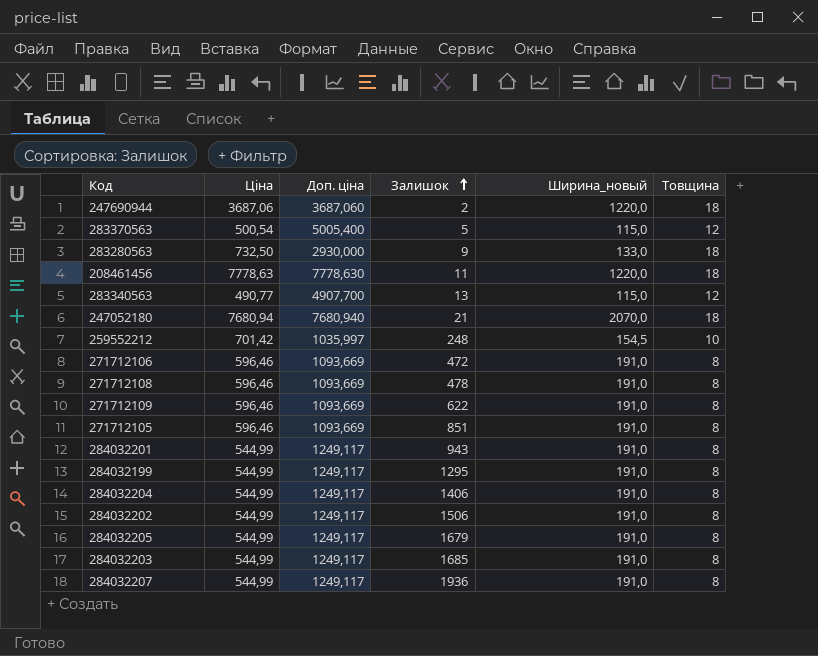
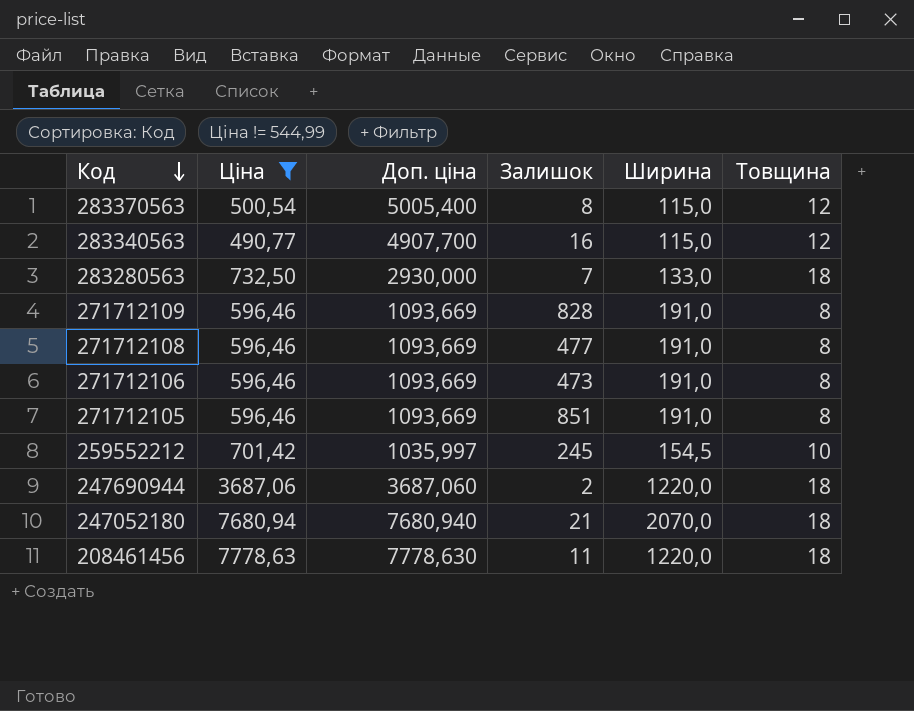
filter: none -> Ціна != 544,99
row order: Залишок ascending -> Код descending
column name: Ширина_новый -> Ширина
283370563 | Залишок: 5 -> 8
283340563 | Залишок: 13 -> 16
283280563 | Залишок: 9 -> 7
271712109 | Залишок: 622 -> 828
271712108 | Залишок: 478 -> 477
271712106 | Залишок: 472 -> 473
259552212 | Залишок: 248 -> 245

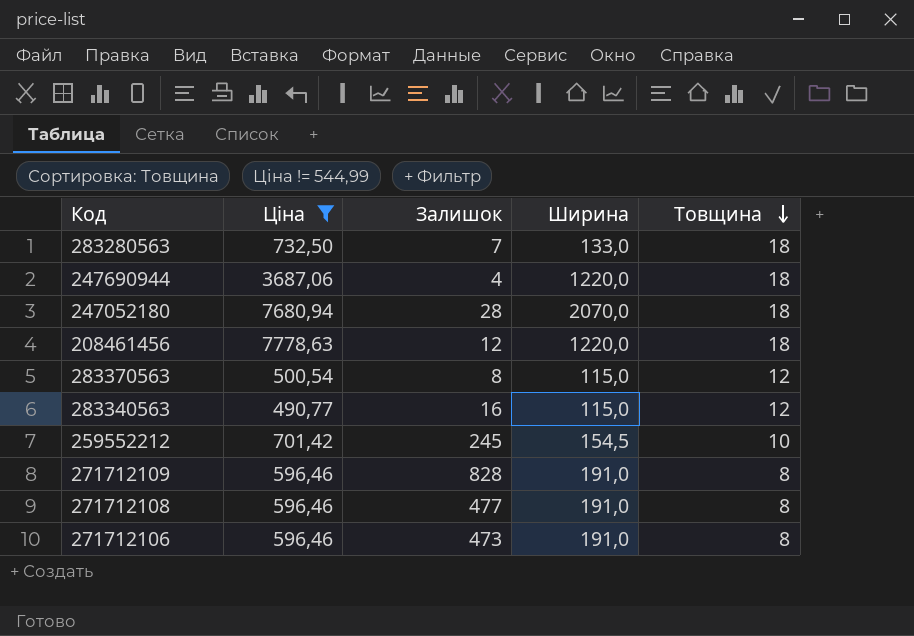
row order: Код descending -> Товщина descending
column Доп. ціна | position: 3 -> none
row 271712105: 596,46 | 1093,669 | 851 | 191,0 | 8 -> none
247690944 | Залишок: 2 -> 4
247052180 | Залишок: 21 -> 28
208461456 | Залишок: 11 -> 12

